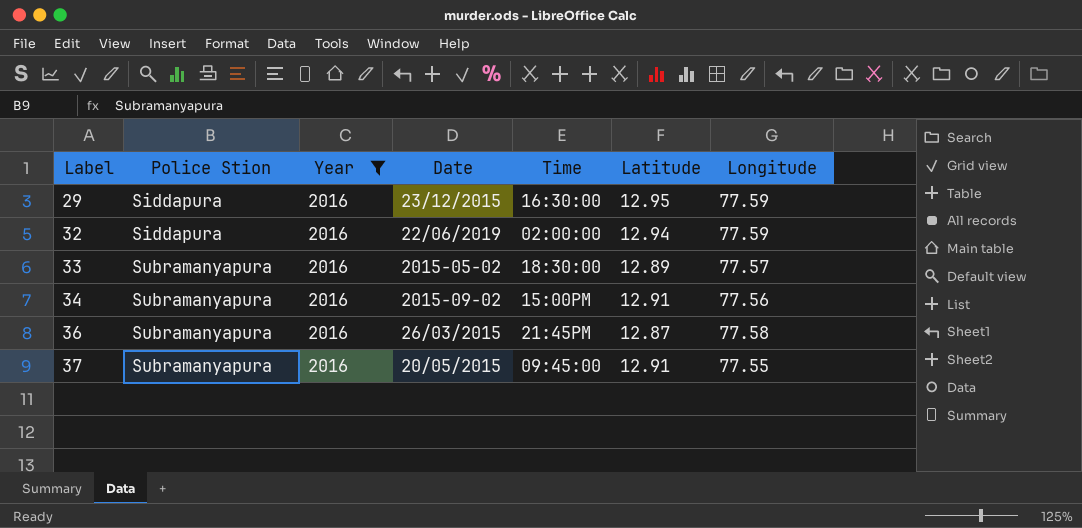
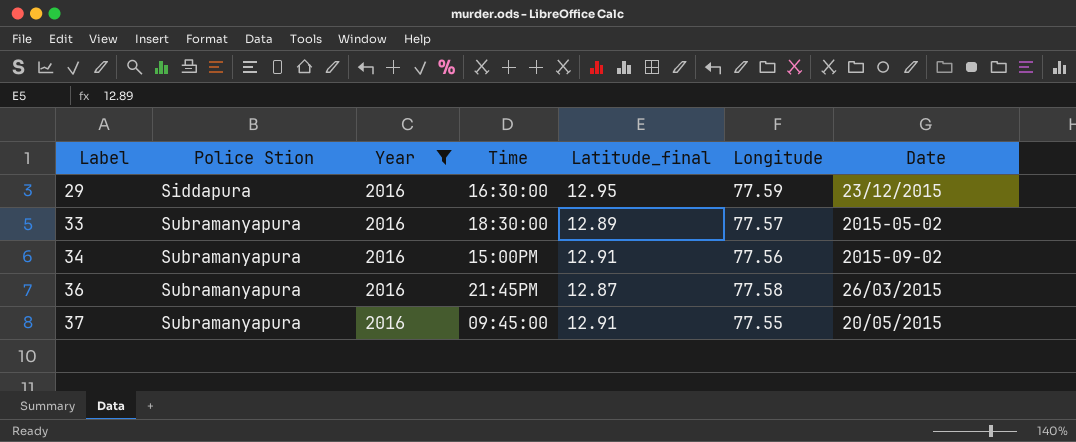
column name: Latitude -> Latitude_final
column Date | position: 4 -> 7
row 32: Siddapura | 2016 | 22/06/2019 | 02:00:00 | 12.94 | 77.59 -> none

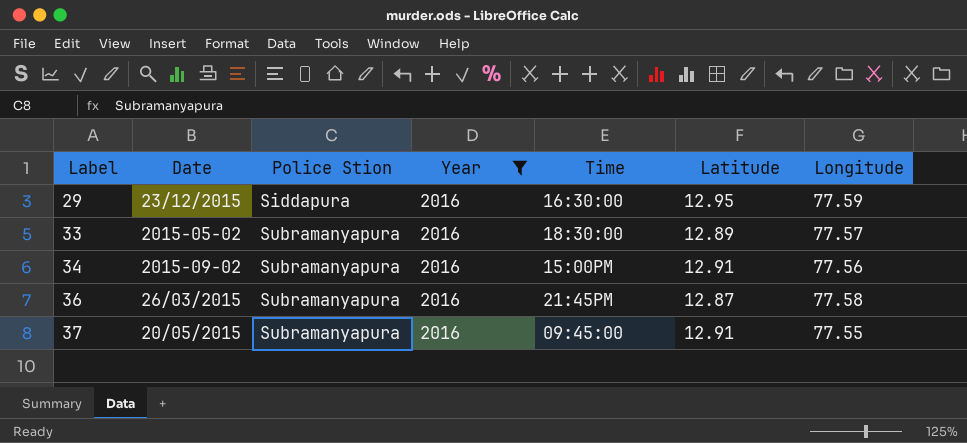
column Date | position: 7 -> 2
column name: Latitude_final -> Latitude

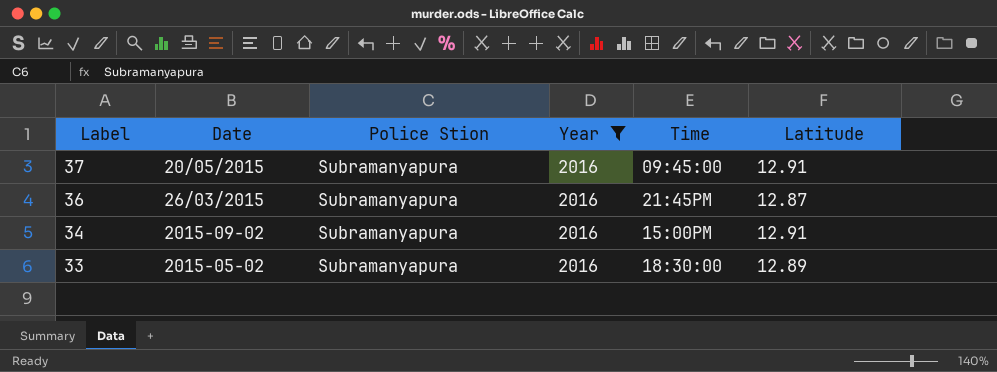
row order: Label ascending -> Label descending
column Longitude | position: 7 -> none
row 29: 23/12/2015 | Siddapura | 2016 | 16:30:00 | 12.95 | 77.59 -> none

